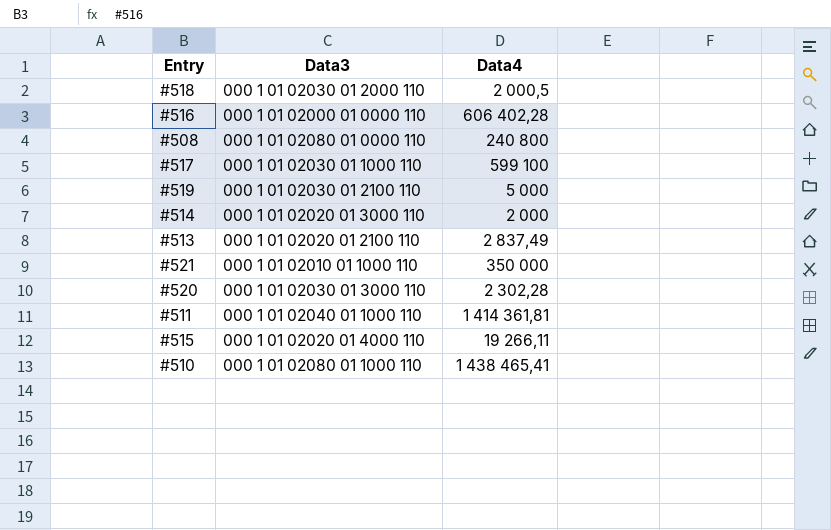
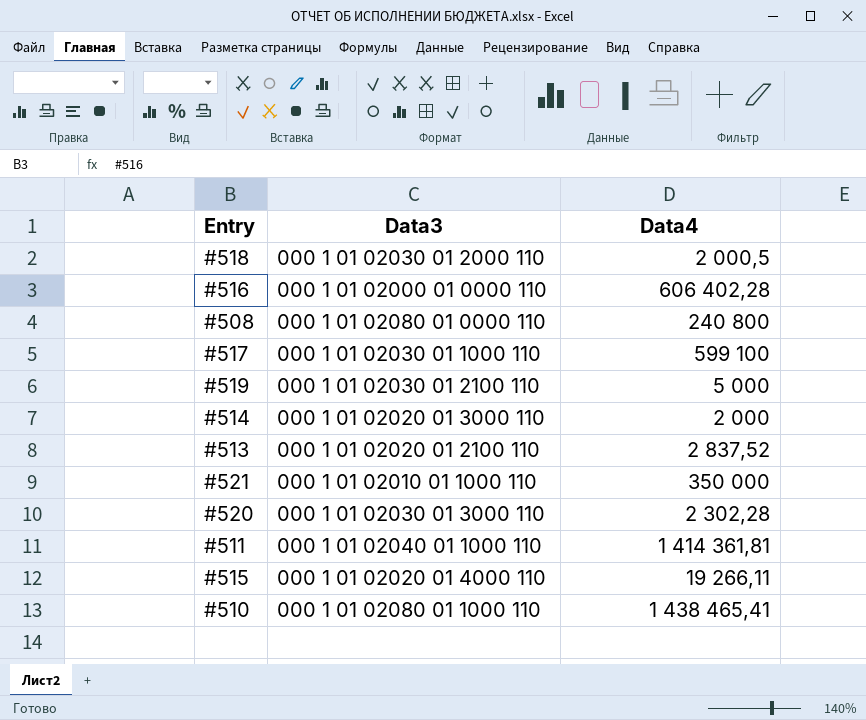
#513 | Data4: 2 837,49 -> 2 837,52

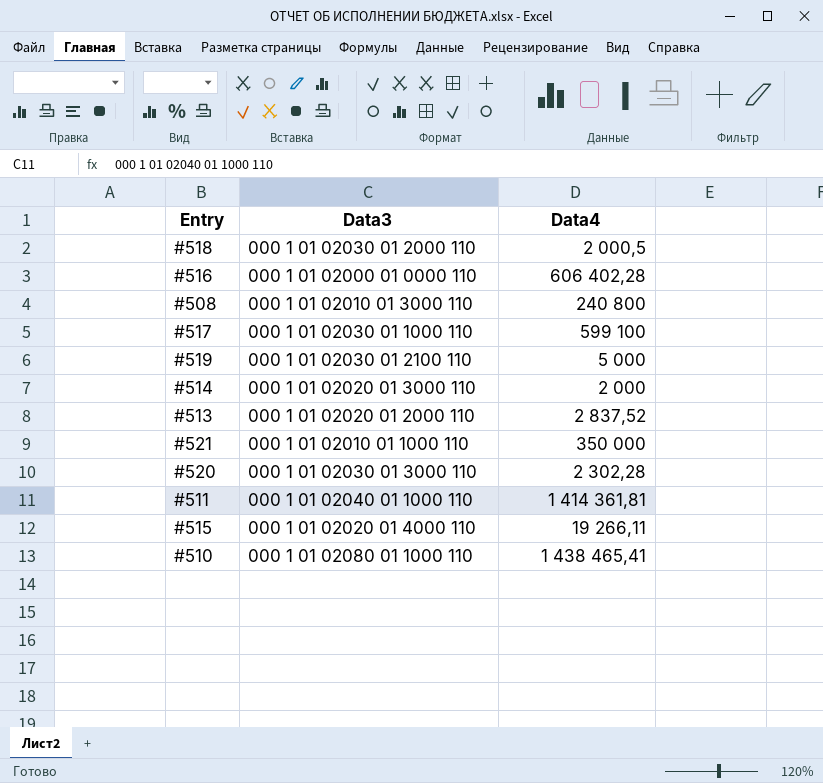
#508 | Data3: 000 1 01 02080 01 0000 110 -> 000 1 01 02010 01 3000 110
#513 | Data3: 000 1 01 02020 01 2100 110 -> 000 1 01 02020 01 2000 110

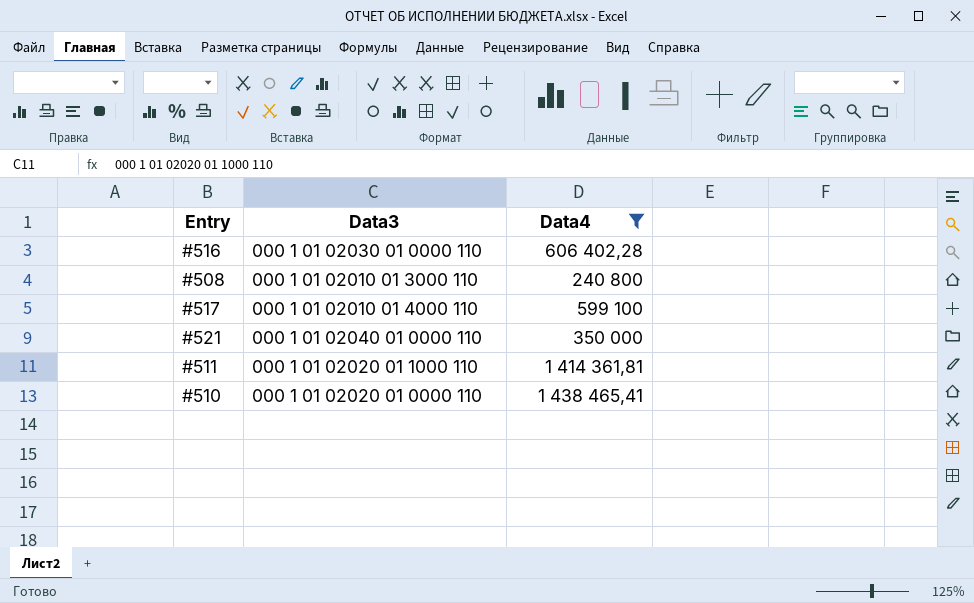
filter: none -> Data4 >= 240 800
#516 | Data3: 000 1 01 02000 01 0000 110 -> 000 1 01 02030 01 0000 110
#517 | Data3: 000 1 01 02030 01 1000 110 -> 000 1 01 02010 01 4000 110
#521 | Data3: 000 1 01 02010 01 1000 110 -> 000 1 01 02040 01 0000 110
#511 | Data3: 000 1 01 02040 01 1000 110 -> 000 1 01 02020 01 1000 110
#510 | Data3: 000 1 01 02080 01 1000 110 -> 000 1 01 02020 01 0000 110

